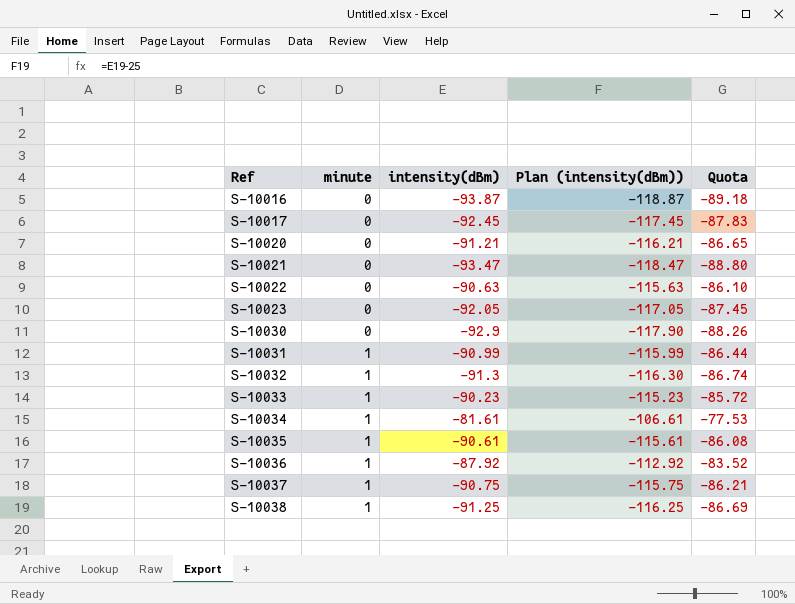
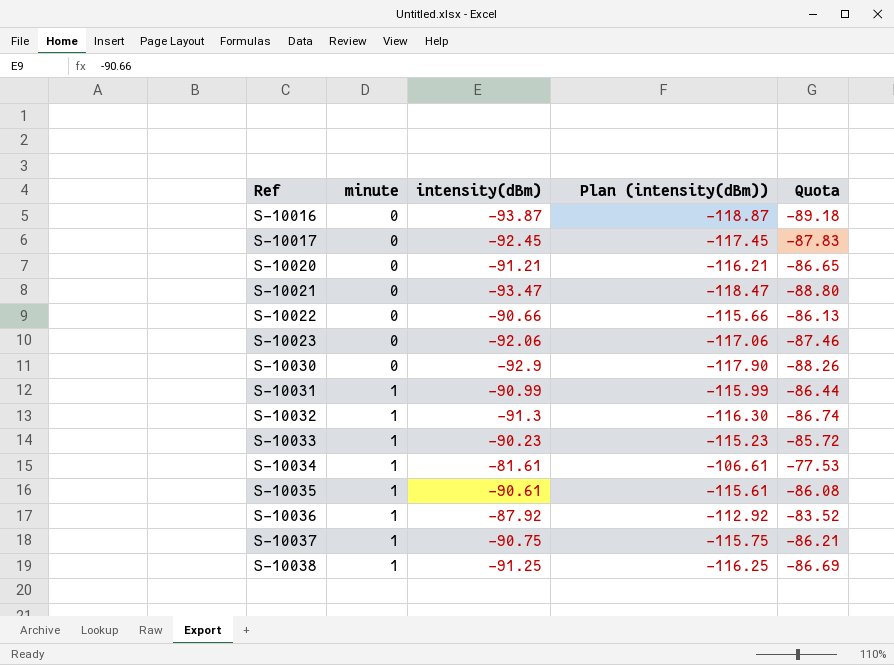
S-10022 | intensity(dBm): -90.63 -> -90.66
S-10022 | Plan (intensity(dBm)): -115.63 -> -115.66
S-10022 | Quota: -86.10 -> -86.13
S-10023 | intensity(dBm): -92.05 -> -92.06
S-10023 | Plan (intensity(dBm)): -117.05 -> -117.06
S-10023 | Quota: -87.45 -> -87.46

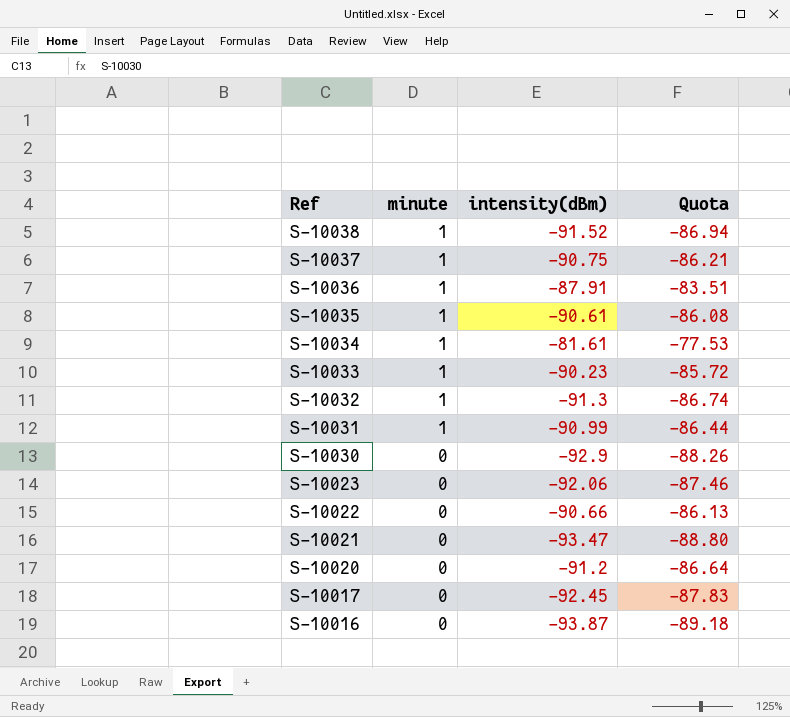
row order: Ref ascending -> Ref descending
column Plan (intensity(dBm)) | formula: [intensity(dBm)] - 25 -> none
S-10038 | intensity(dBm): -91.25 -> -91.52
S-10038 | Quota: -86.69 -> -86.94
S-10036 | intensity(dBm): -87.92 -> -87.91
S-10036 | Quota: -83.52 -> -83.51
S-10020 | intensity(dBm): -91.21 -> -91.2
S-10020 | Quota: -86.65 -> -86.64

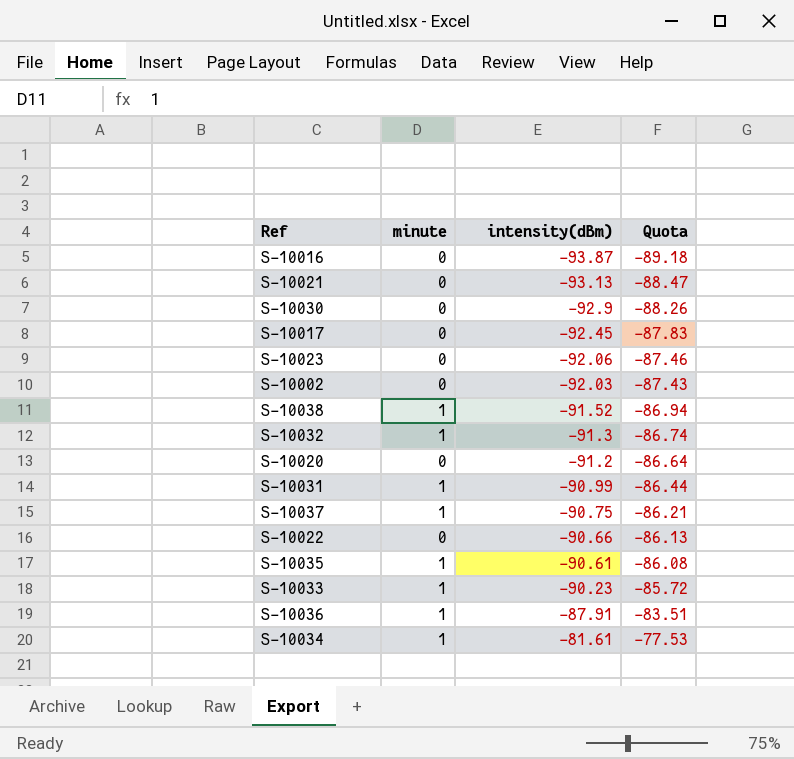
row order: Ref descending -> intensity(dBm) ascending
S-10021 | intensity(dBm): -93.47 -> -93.13
S-10021 | Quota: -88.80 -> -88.47
row S-10002: none -> 0 | -92.03 | -87.43

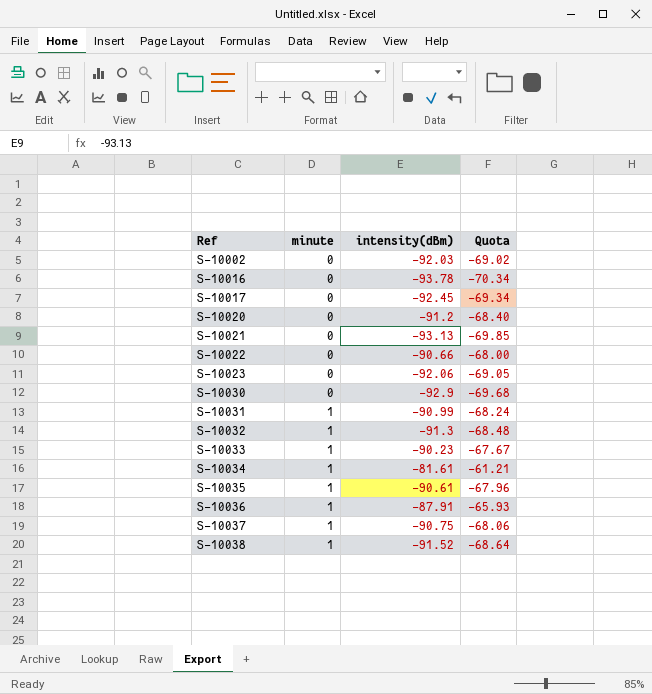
row order: intensity(dBm) ascending -> Ref ascending
column Quota | formula: [intensity(dBm)] * 0.95 -> [intensity(dBm)] * 0.75
S-10016 | intensity(dBm): -93.87 -> -93.78

